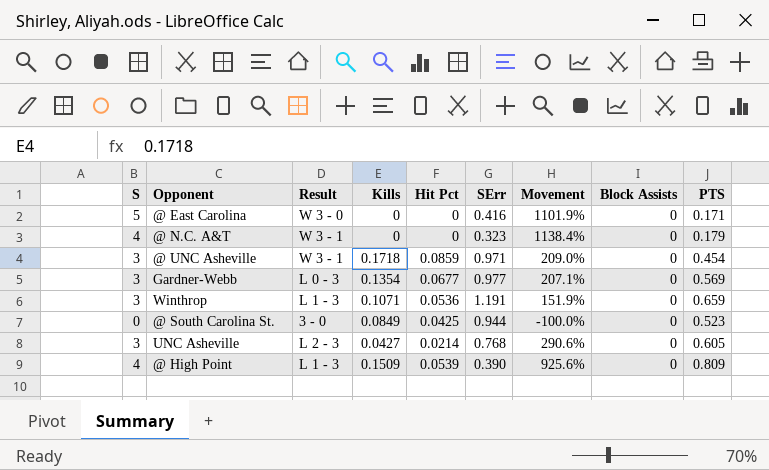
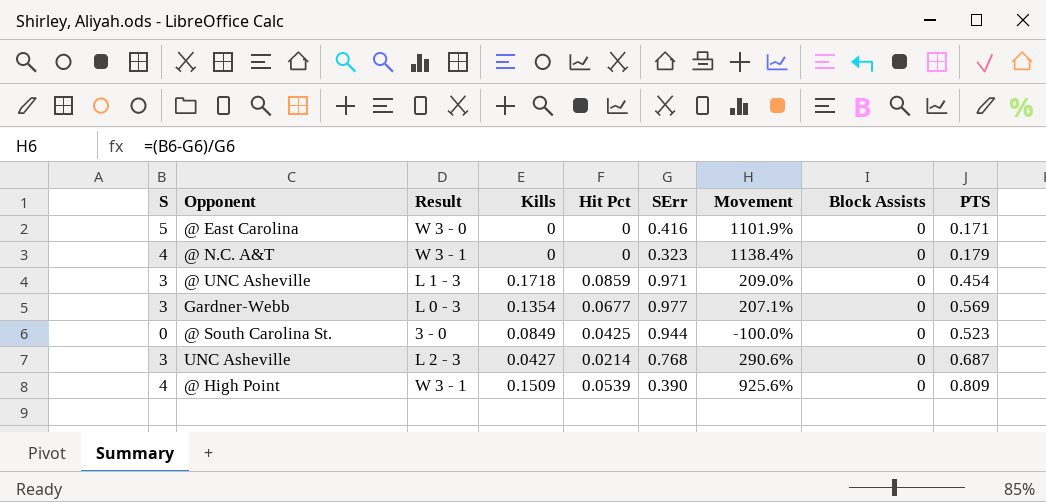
row Winthrop: 3 | L 1 - 3 | 0.1071 | 0.0536 | 1.191 | 151.9% | 0 | 0.659 -> none
@ UNC Asheville | Result: W 3 - 1 -> L 1 - 3
UNC Asheville | PTS: 0.605 -> 0.687
@ High Point | Result: L 1 - 3 -> W 3 - 1

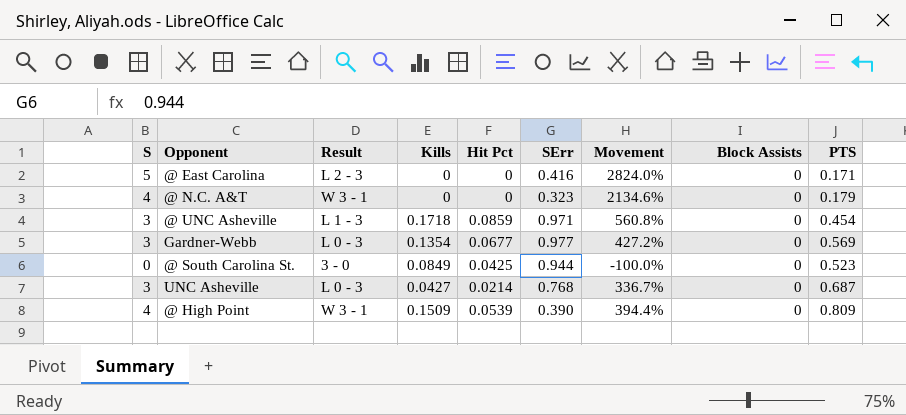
column Movement | formula: ([S] - [SErr]) / [SErr] -> ([S] - [PTS]) / [PTS]
@ East Carolina | Result: W 3 - 0 -> L 2 - 3
UNC Asheville | Result: L 2 - 3 -> L 0 - 3

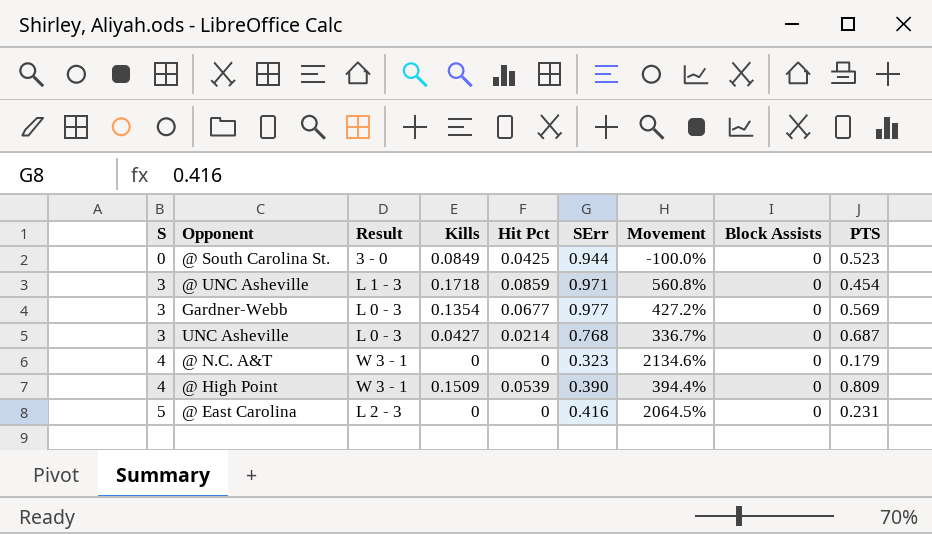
row order: none -> S ascending
@ East Carolina | Movement: 2824.0% -> 2064.5%
@ East Carolina | PTS: 0.171 -> 0.231

